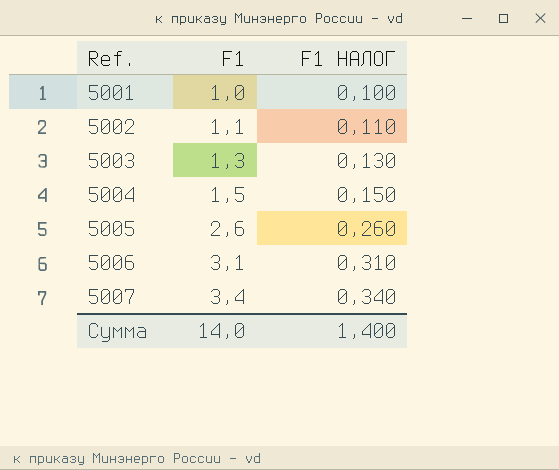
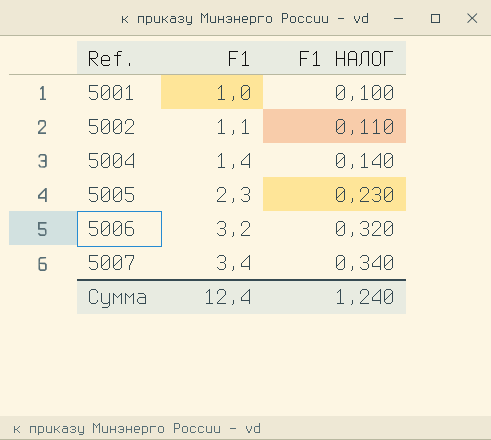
row 5003: 1,3 | 0,130 -> none
5004 | F1: 1,5 -> 1,4
5004 | F1 НАЛОГ: 0,150 -> 0,140
5005 | F1: 2,6 -> 2,3
5005 | F1 НАЛОГ: 0,260 -> 0,230
5006 | F1: 3,1 -> 3,2
5006 | F1 НАЛОГ: 0,310 -> 0,320
Сумма | F1: 14,0 -> 12,4
Сумма | F1 НАЛОГ: 1,400 -> 1,240

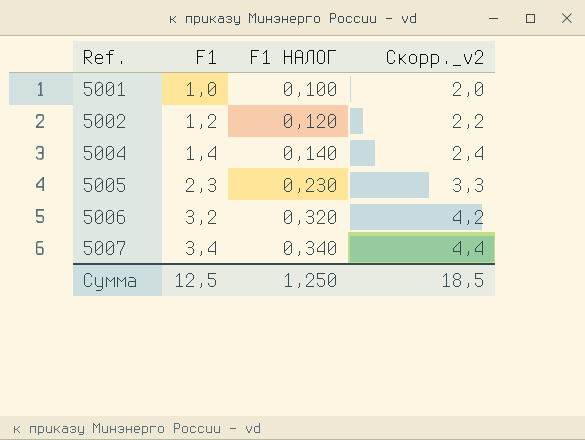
column Скорр._v2 | formula: none -> [F1] + 1
5002 | F1: 1,1 -> 1,2
5002 | F1 НАЛОГ: 0,110 -> 0,120
Сумма | F1: 12,4 -> 12,5
Сумма | F1 НАЛОГ: 1,240 -> 1,250

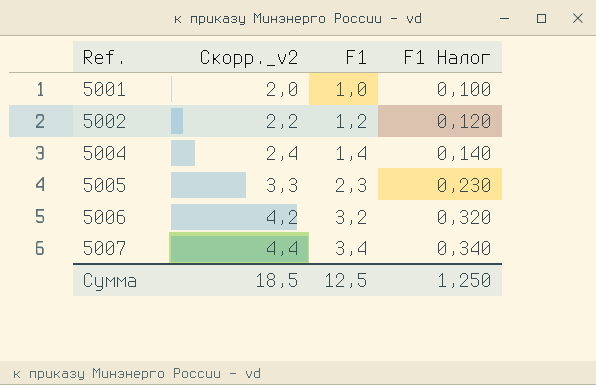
column Скорр._v2 | position: 4 -> 2
column name: F1 НАЛОГ -> F1 Налог

